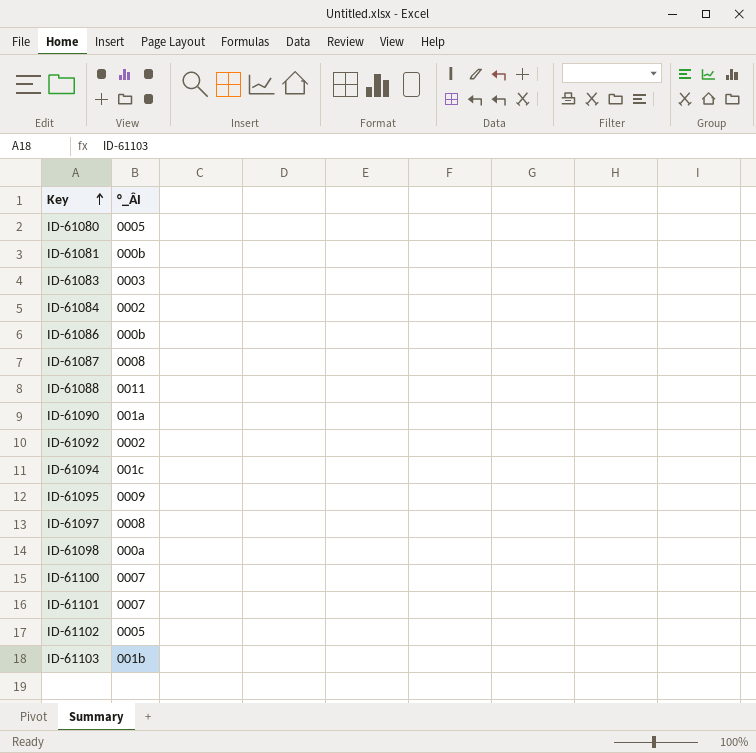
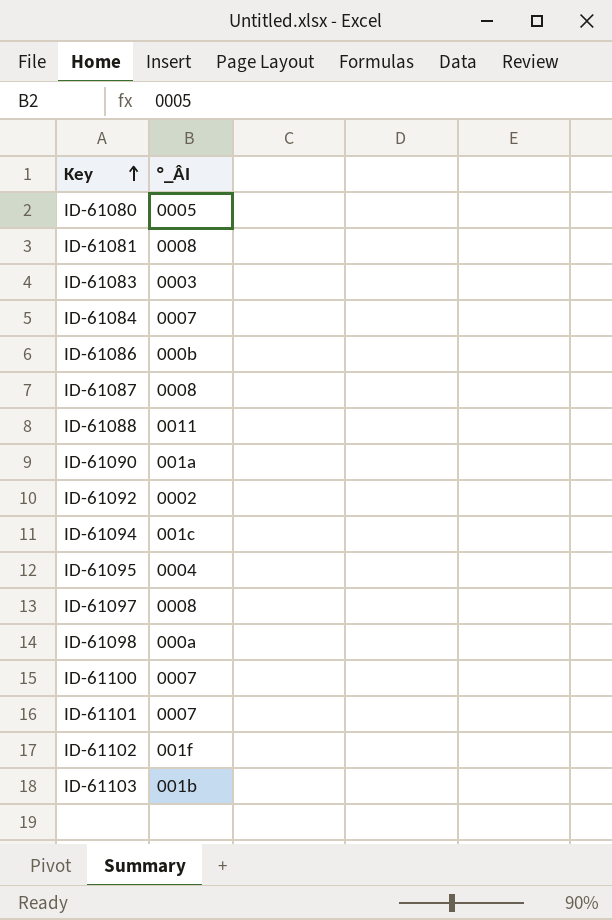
ID-61081 | °_ÂI: 000b -> 0008
ID-61084 | °_ÂI: 0002 -> 0007
ID-61095 | °_ÂI: 0009 -> 0004
ID-61102 | °_ÂI: 0005 -> 001f

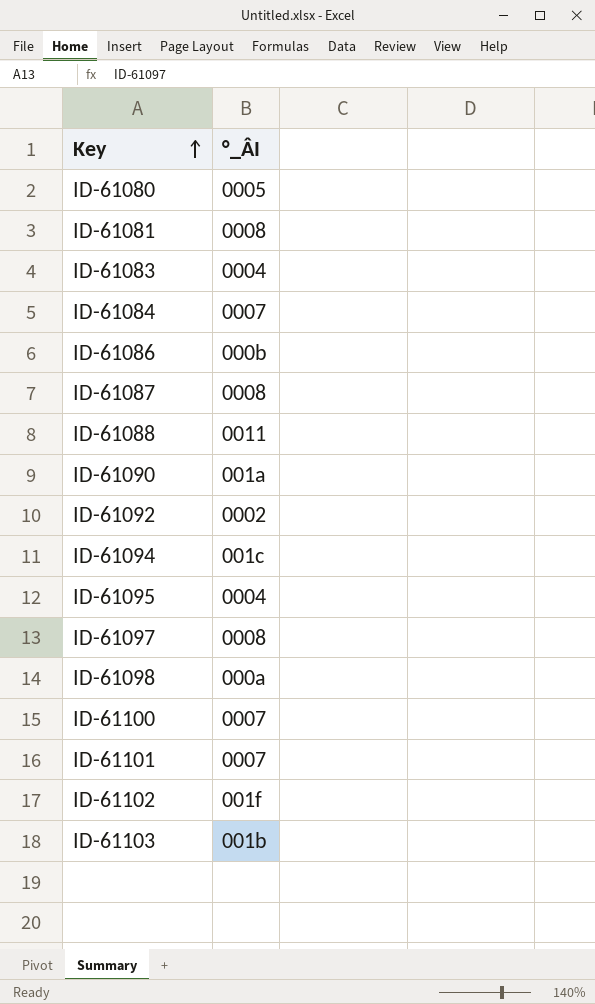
ID-61083 | °_ÂI: 0003 -> 0004

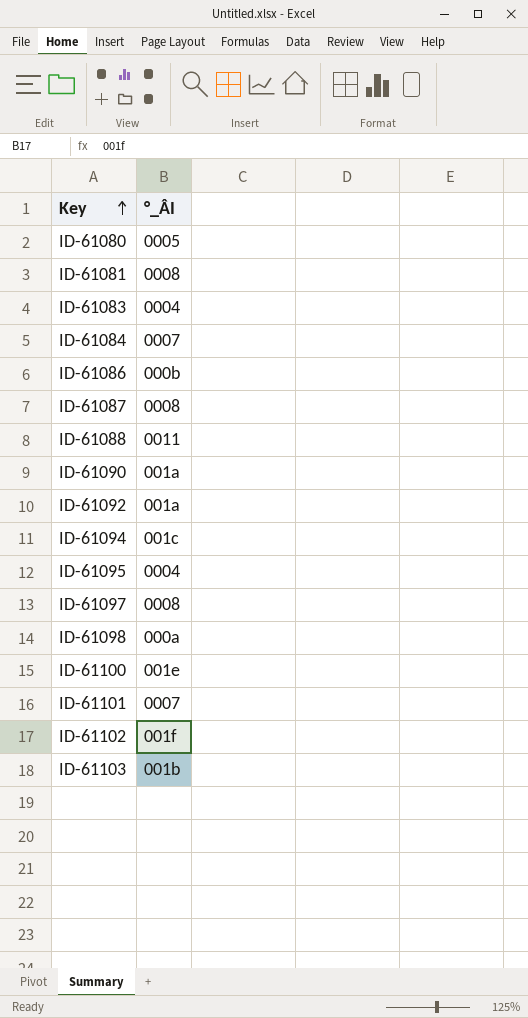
ID-61092 | °_ÂI: 0002 -> 001a
ID-61100 | °_ÂI: 0007 -> 001e

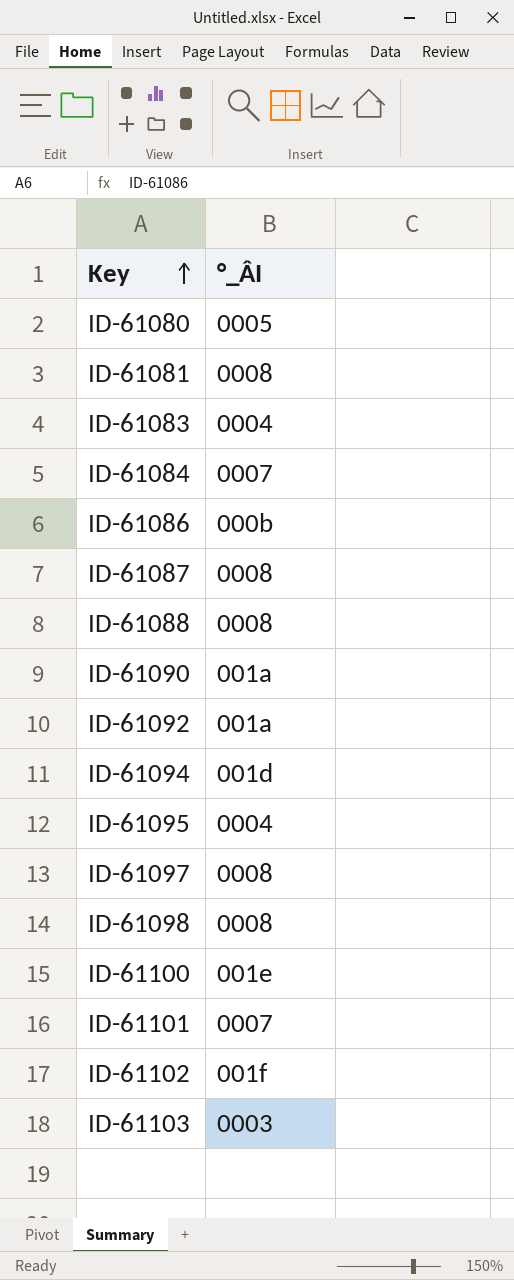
ID-61088 | °_ÂI: 0011 -> 0008
ID-61094 | °_ÂI: 001c -> 001d
ID-61098 | °_ÂI: 000a -> 0008
ID-61103 | °_ÂI: 001b -> 0003

